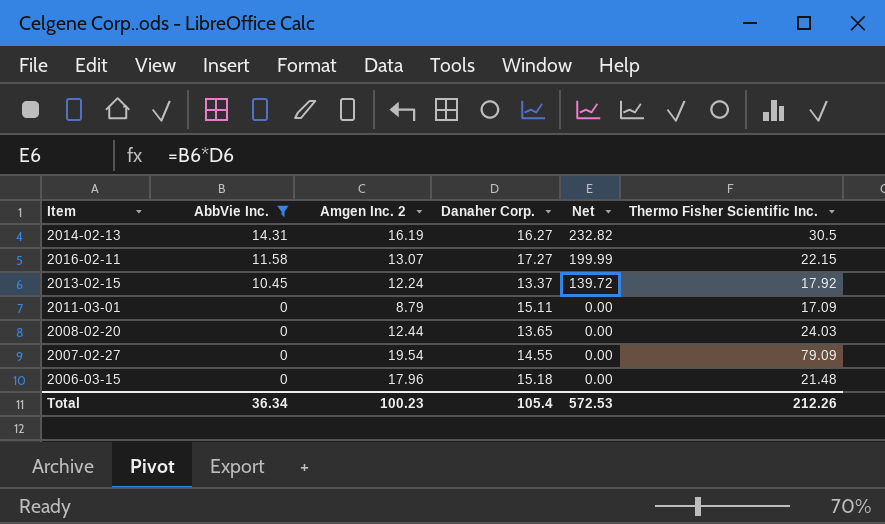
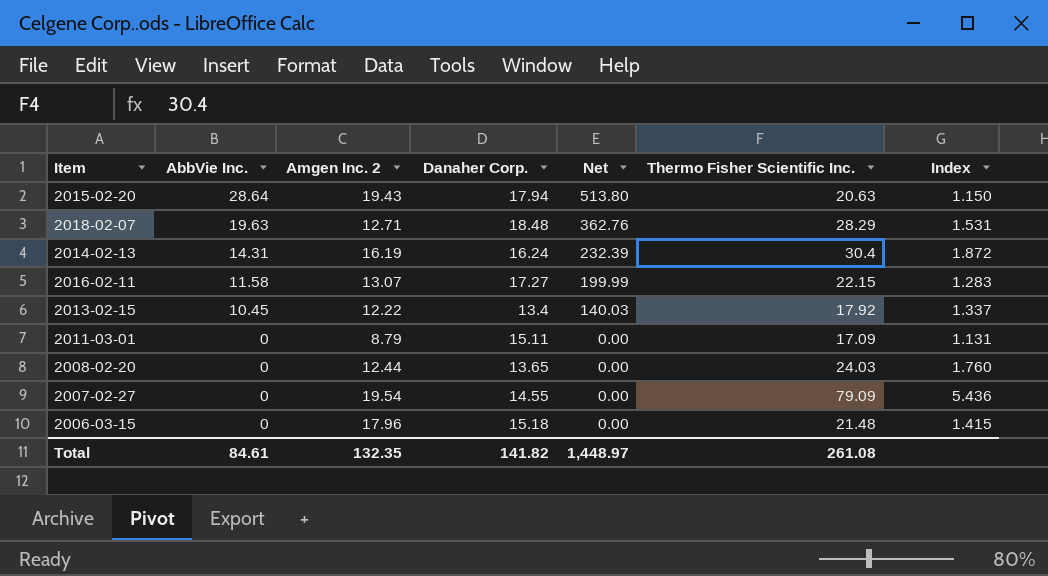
filter: AbbVie Inc. <= 14.31 -> none
column Index | formula: none -> [Thermo Fisher Scientific Inc.] / [Danaher Corp.]
2014-02-13 | Danaher Corp.: 16.27 -> 16.24
2014-02-13 | Net: 232.82 -> 232.39
2014-02-13 | Thermo Fisher Scientific Inc.: 30.5 -> 30.4
2013-02-15 | Amgen Inc. 2: 12.24 -> 12.22
2013-02-15 | Danaher Corp.: 13.37 -> 13.4
2013-02-15 | Net: 139.72 -> 140.03
Total | AbbVie Inc.: 36.34 -> 84.61
Total | Amgen Inc. 2: 100.23 -> 132.35
Total | Danaher Corp.: 105.4 -> 141.82
Total | Net: 572.53 -> 1,448.97
Total | Thermo Fisher Scientific Inc.: 212.26 -> 261.08

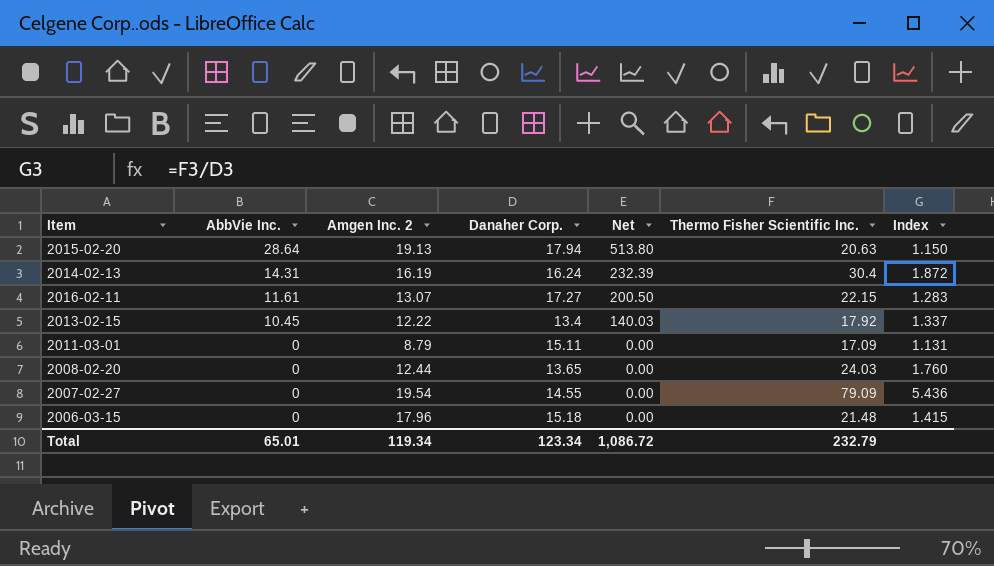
row 2018-02-07: 19.63 | 12.71 | 18.48 | 362.76 | 28.29 | 1.531 -> none
2015-02-20 | Amgen Inc. 2: 19.43 -> 19.13
2016-02-11 | AbbVie Inc.: 11.58 -> 11.61
2016-02-11 | Net: 199.99 -> 200.50
Total | AbbVie Inc.: 84.61 -> 65.01
Total | Amgen Inc. 2: 132.35 -> 119.34
Total | Danaher Corp.: 141.82 -> 123.34
Total | Net: 1,448.97 -> 1,086.72
Total | Thermo Fisher Scientific Inc.: 261.08 -> 232.79

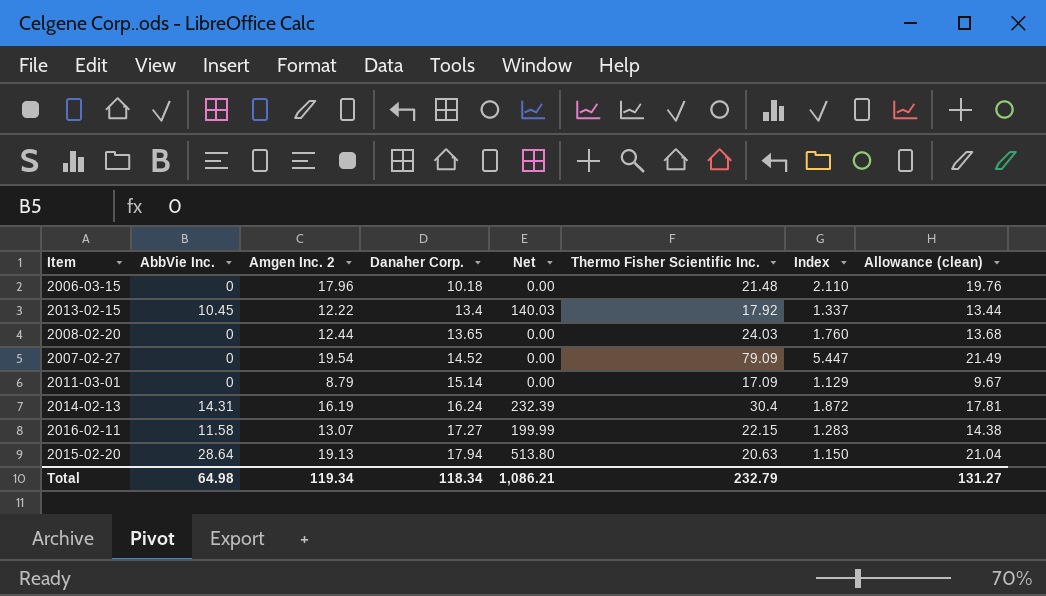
row order: AbbVie Inc. descending -> Danaher Corp. ascending
column Allowance (clean) | formula: none -> [Amgen Inc. 2] * 1.1
2006-03-15 | Danaher Corp.: 15.18 -> 10.18
2006-03-15 | Index: 1.415 -> 2.110
2007-02-27 | Danaher Corp.: 14.55 -> 14.52
2007-02-27 | Index: 5.436 -> 5.447
2011-03-01 | Danaher Corp.: 15.11 -> 15.14
2011-03-01 | Index: 1.131 -> 1.129
2016-02-11 | AbbVie Inc.: 11.61 -> 11.58
2016-02-11 | Net: 200.50 -> 199.99
Total | AbbVie Inc.: 65.01 -> 64.98
Total | Danaher Corp.: 123.34 -> 118.34
Total | Net: 1,086.72 -> 1,086.21

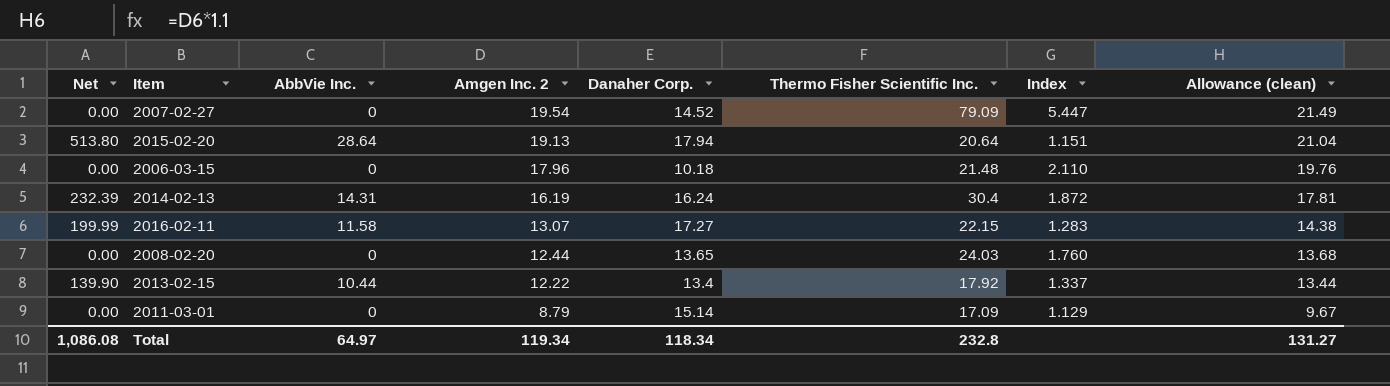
row order: Danaher Corp. ascending -> Amgen Inc. 2 descending
column Net | position: 5 -> 1
2015-02-20 | Thermo Fisher Scientific Inc.: 20.63 -> 20.64
2015-02-20 | Index: 1.150 -> 1.151
2013-02-15 | Net: 140.03 -> 139.90
2013-02-15 | AbbVie Inc.: 10.45 -> 10.44
Total | Net: 1,086.21 -> 1,086.08
Total | AbbVie Inc.: 64.98 -> 64.97
Total | Thermo Fisher Scientific Inc.: 232.79 -> 232.8

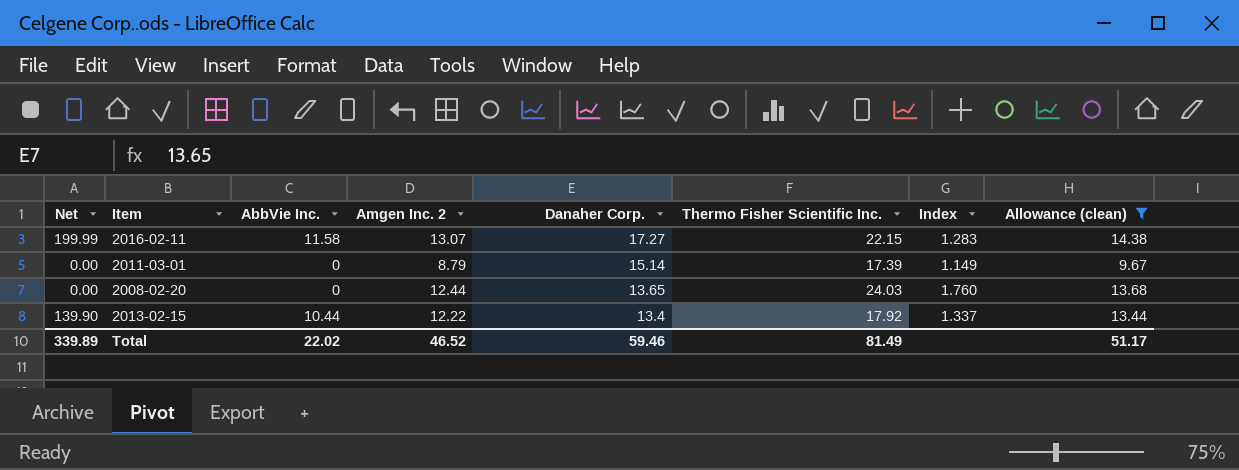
filter: none -> Allowance (clean) <= 14.38
row order: Amgen Inc. 2 descending -> Danaher Corp. descending
2011-03-01 | Thermo Fisher Scientific Inc.: 17.09 -> 17.39
2011-03-01 | Index: 1.129 -> 1.149
Total | Net: 1,086.08 -> 339.89
Total | AbbVie Inc.: 64.97 -> 22.02
Total | Amgen Inc. 2: 119.34 -> 46.52
Total | Danaher Corp.: 118.34 -> 59.46
Total | Thermo Fisher Scientific Inc.: 232.8 -> 81.49
Total | Allowance (clean): 131.27 -> 51.17

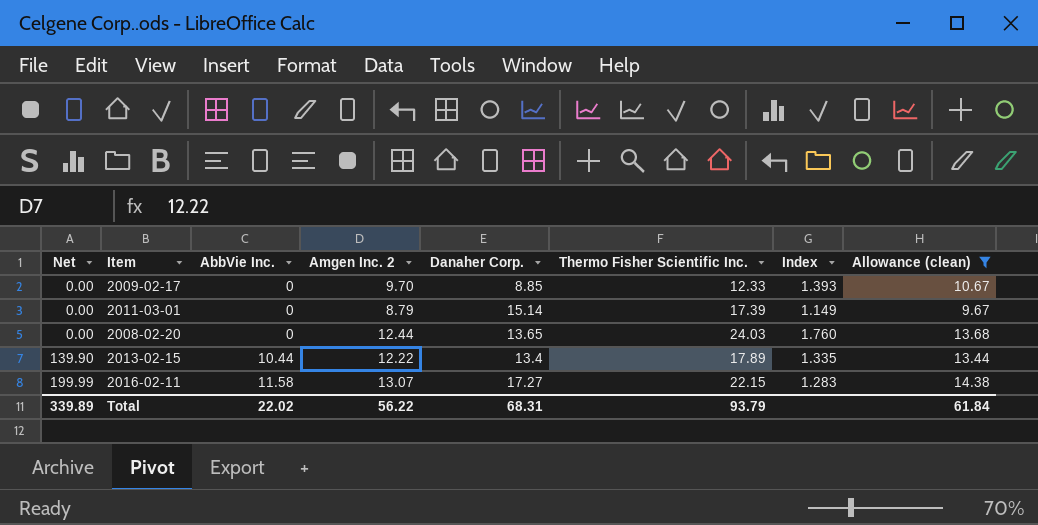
row order: Danaher Corp. descending -> Net ascending
row 2009-02-17: none -> 0.00 | 0 | 9.70 | 8.85 | 12.33 | 1.393 | 10.67
2013-02-15 | Thermo Fisher Scientific Inc.: 17.92 -> 17.89
2013-02-15 | Index: 1.337 -> 1.335
Total | Amgen Inc. 2: 46.52 -> 56.22
Total | Danaher Corp.: 59.46 -> 68.31
Total | Thermo Fisher Scientific Inc.: 81.49 -> 93.79
Total | Allowance (clean): 51.17 -> 61.84

